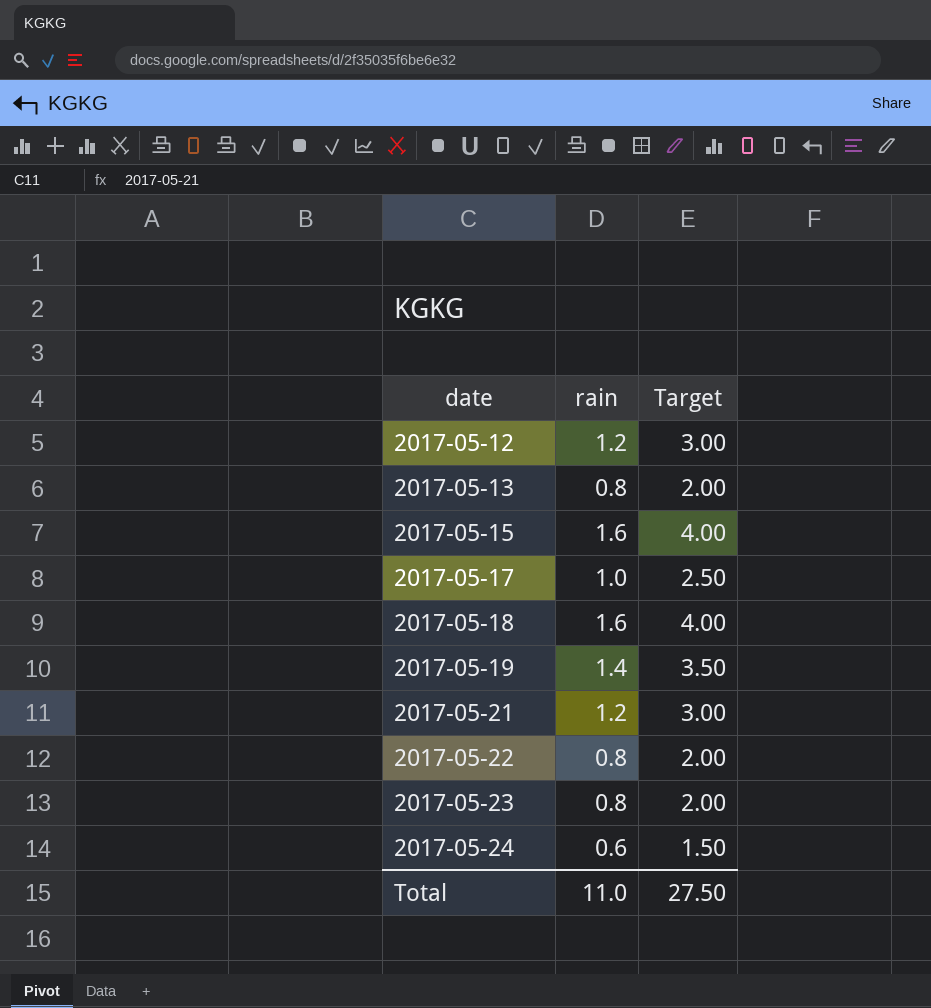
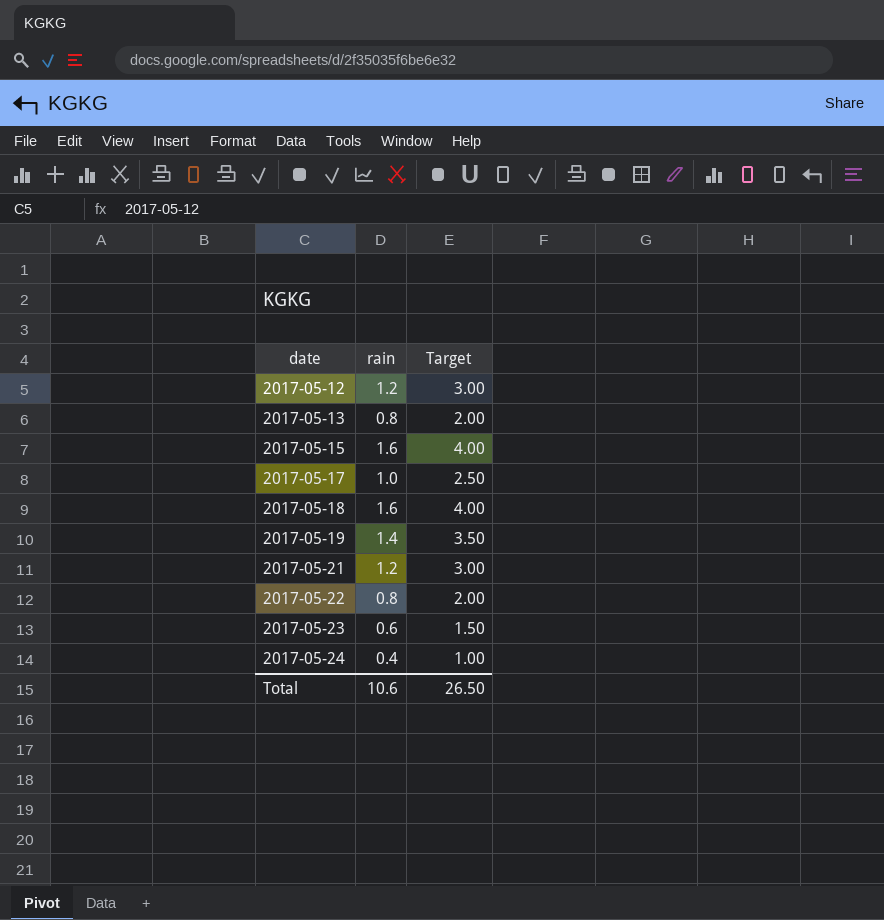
2017-05-23 | rain: 0.8 -> 0.6
2017-05-23 | Target: 2.00 -> 1.50
2017-05-24 | rain: 0.6 -> 0.4
2017-05-24 | Target: 1.50 -> 1.00
Total | rain: 11.0 -> 10.6
Total | Target: 27.50 -> 26.50

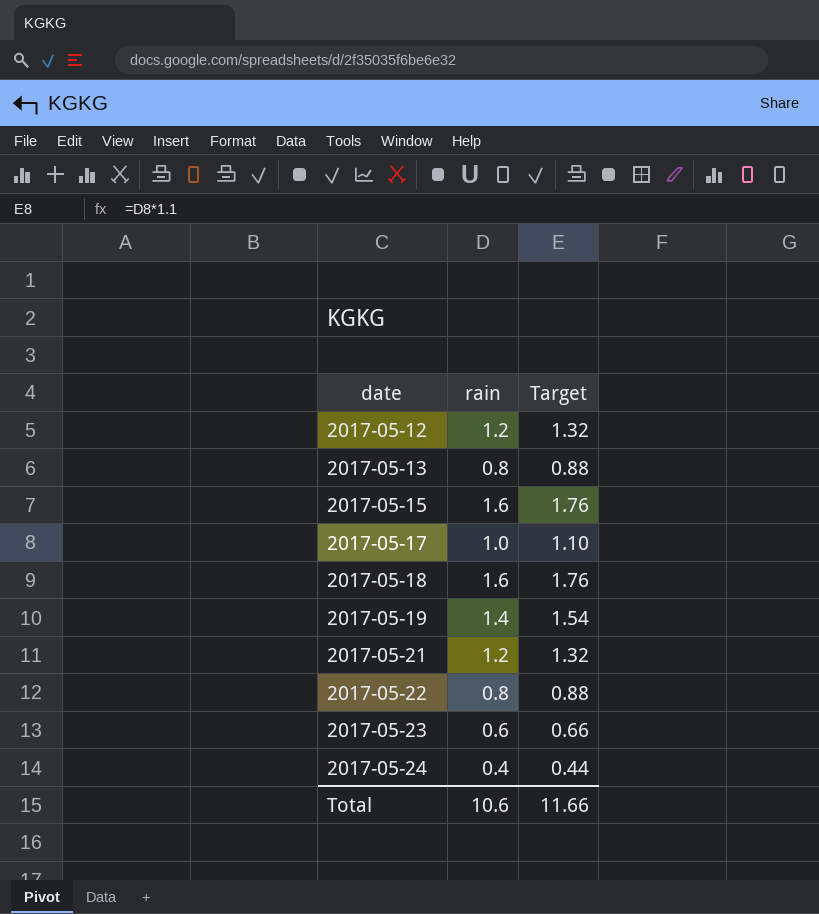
column Target | formula: [rain] * 2.5 -> [rain] * 1.1
Total | Target: 26.50 -> 11.66

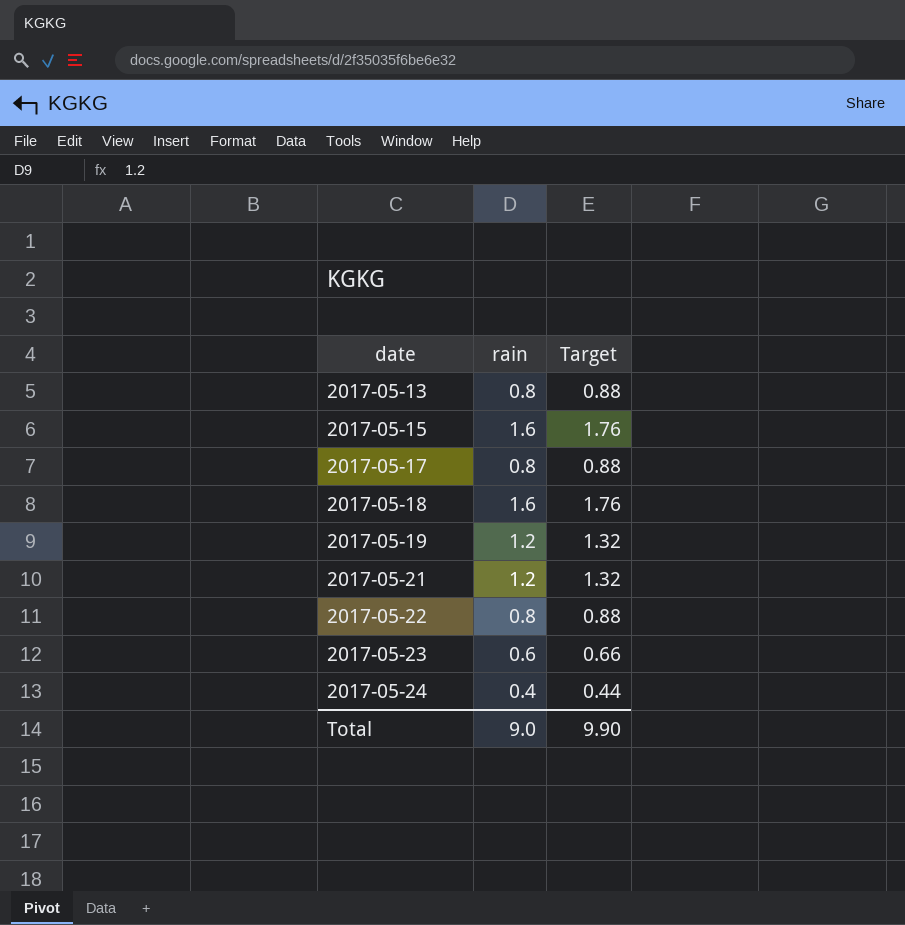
row 2017-05-12: 1.2 | 1.32 -> none
2017-05-17 | rain: 1.0 -> 0.8
2017-05-17 | Target: 1.10 -> 0.88
2017-05-19 | rain: 1.4 -> 1.2
2017-05-19 | Target: 1.54 -> 1.32
Total | rain: 10.6 -> 9.0
Total | Target: 11.66 -> 9.90

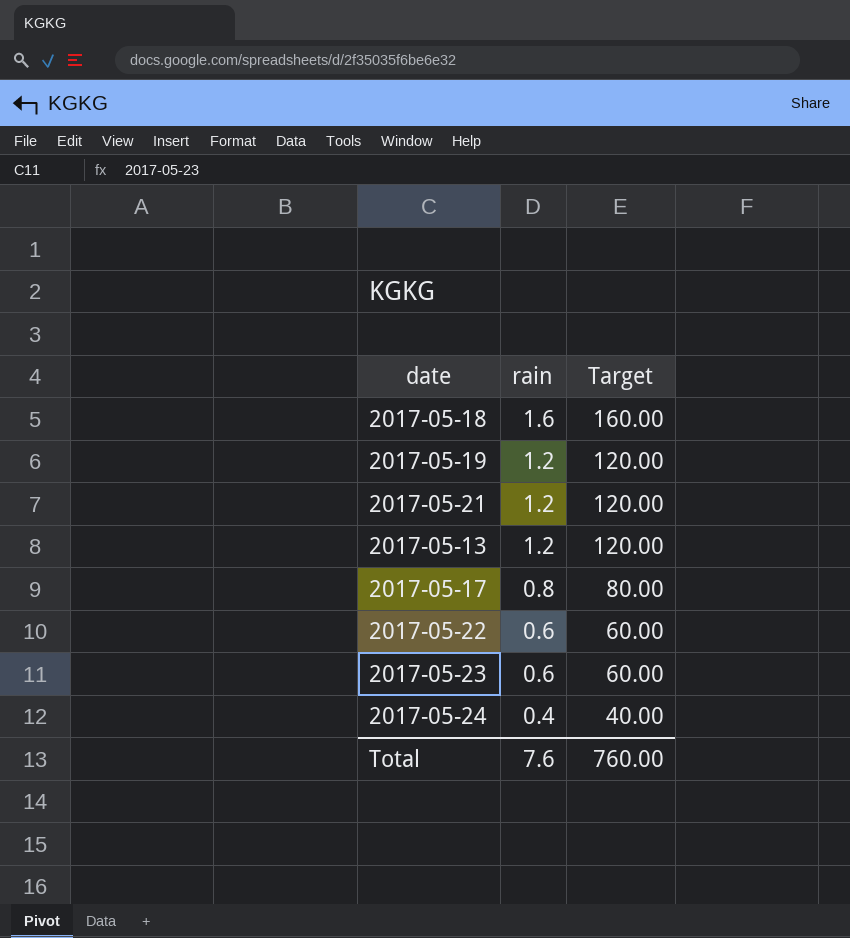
row order: date ascending -> rain descending
column Target | formula: [rain] * 1.1 -> [rain] * 100
row 2017-05-15: 1.6 | 1.76 -> none
2017-05-13 | rain: 0.8 -> 1.2
2017-05-22 | rain: 0.8 -> 0.6
Total | rain: 9.0 -> 7.6
Total | Target: 9.90 -> 760.00

